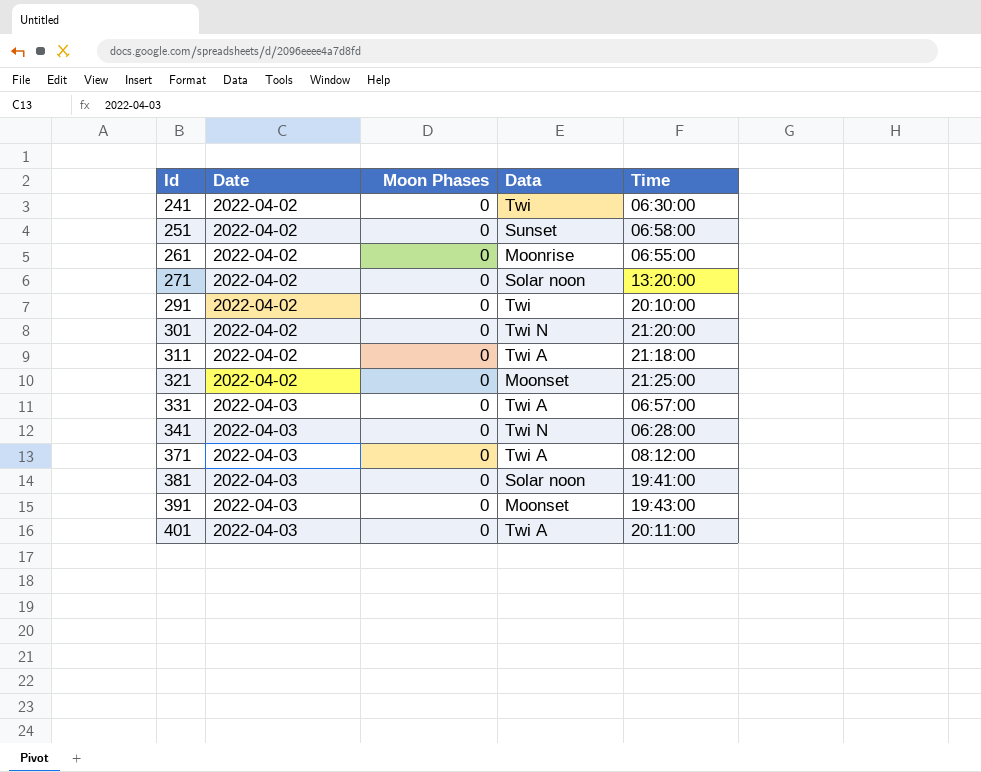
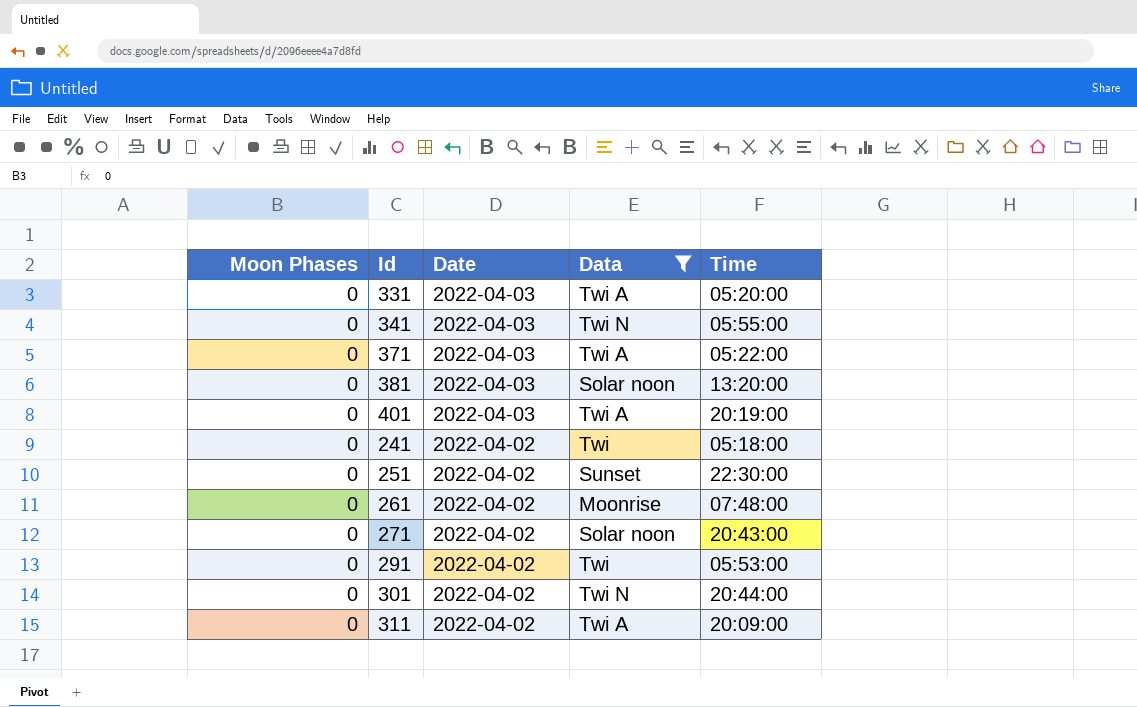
filter: none -> Data != Moonset
row order: Id ascending -> Date descending
column Moon Phases | position: 3 -> 1
331 | Time: 06:57:00 -> 05:20:00
341 | Time: 06:28:00 -> 05:55:00
371 | Time: 08:12:00 -> 05:22:00
381 | Time: 19:41:00 -> 13:20:00
401 | Time: 20:11:00 -> 20:19:00
241 | Time: 06:30:00 -> 05:18:00
251 | Time: 06:58:00 -> 22:30:00
261 | Time: 06:55:00 -> 07:48:00
271 | Time: 13:20:00 -> 20:43:00
291 | Time: 20:10:00 -> 05:53:00
301 | Time: 21:20:00 -> 20:44:00
311 | Time: 21:18:00 -> 20:09:00

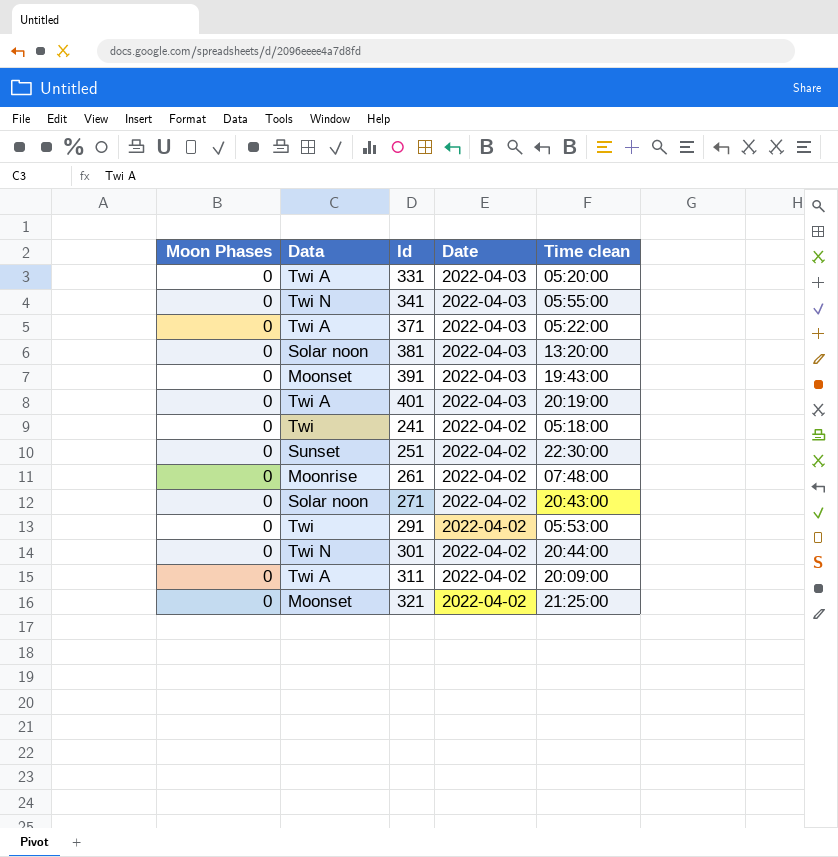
filter: Data != Moonset -> none
column Data | position: 4 -> 2
column name: Time -> Time clean

